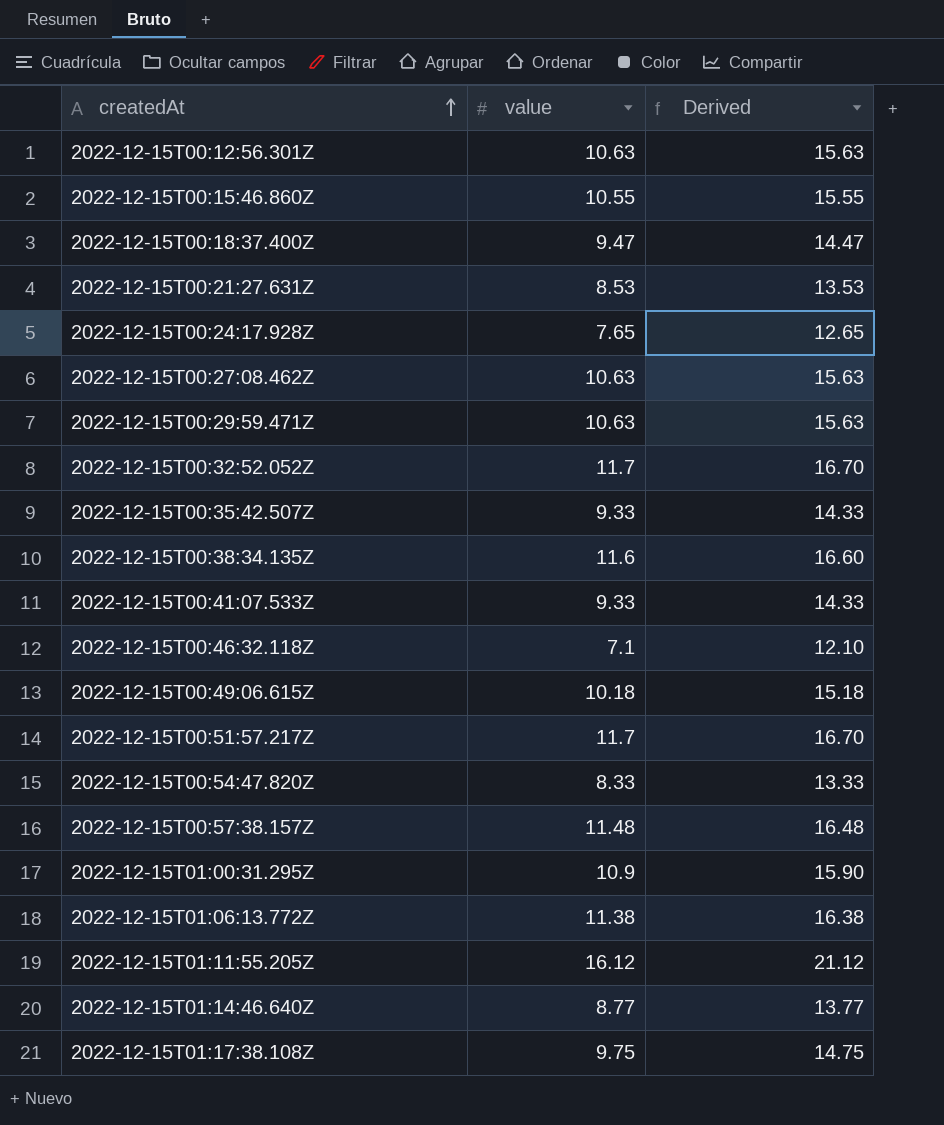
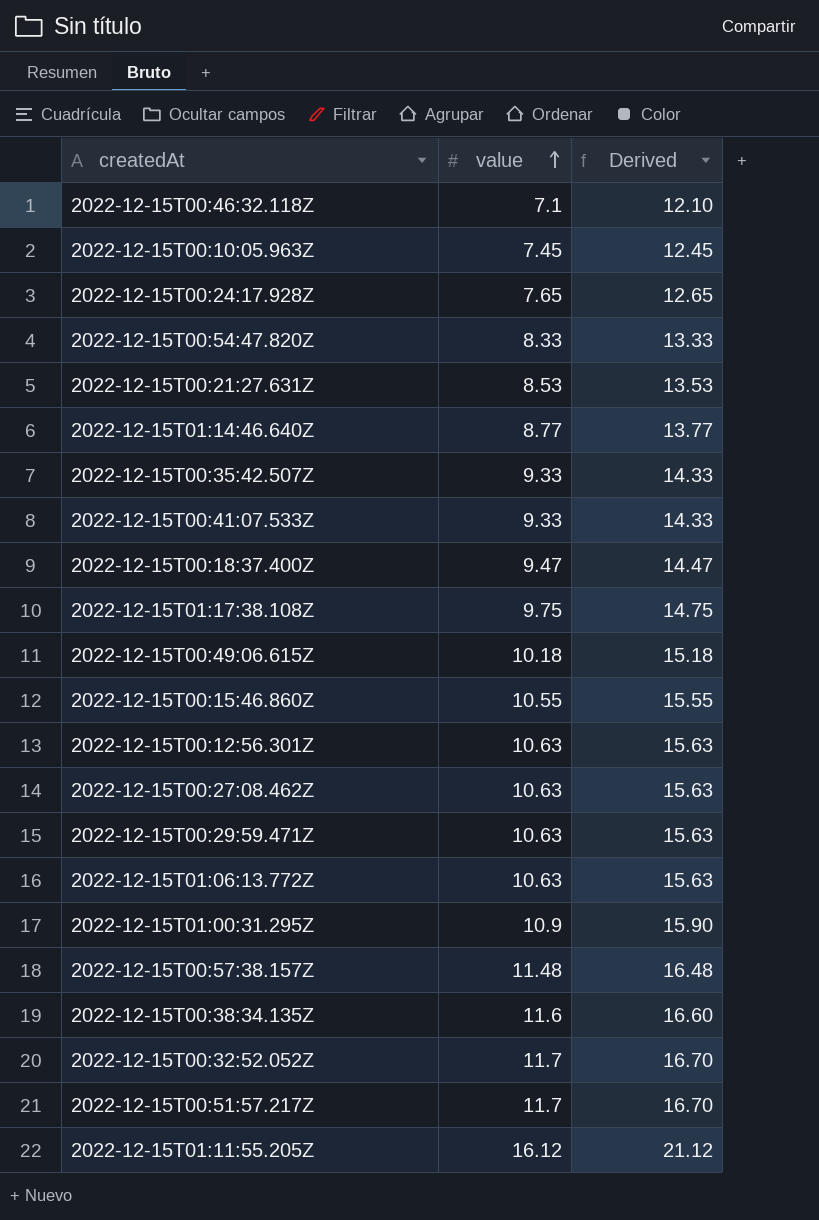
row order: createdAt ascending -> value ascending
row 2022-12-15T00:10:05.963Z: none -> 7.45 | 12.45
2022-12-15T01:06:13.772Z | value: 11.38 -> 10.63
2022-12-15T01:06:13.772Z | Derived: 16.38 -> 15.63

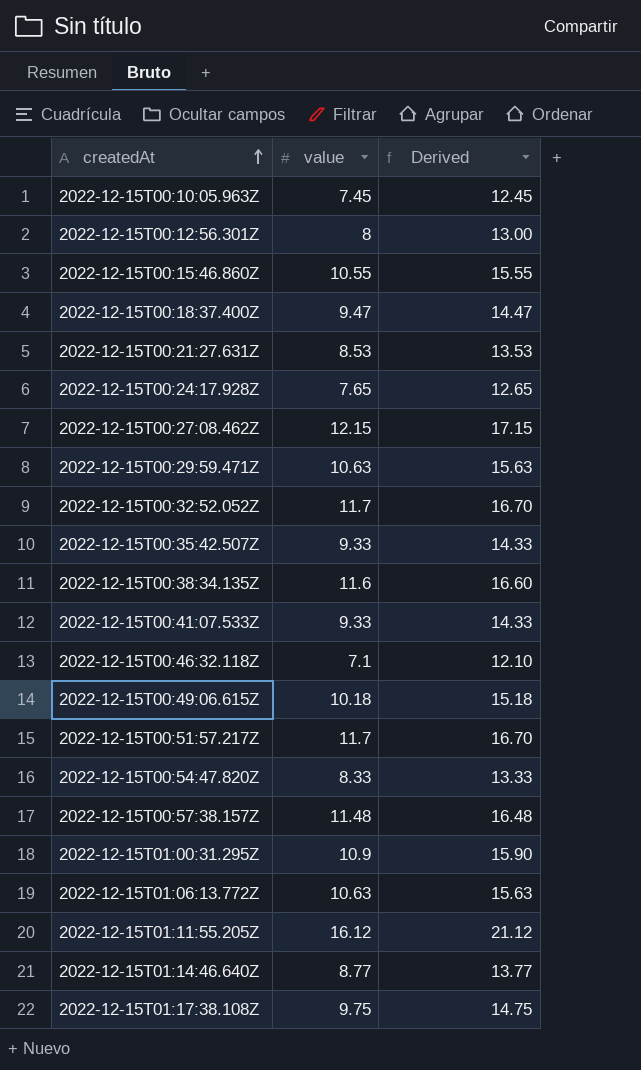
row order: value ascending -> createdAt ascending
2022-12-15T00:12:56.301Z | value: 10.63 -> 8
2022-12-15T00:12:56.301Z | Derived: 15.63 -> 13.00
2022-12-15T00:27:08.462Z | value: 10.63 -> 12.15
2022-12-15T00:27:08.462Z | Derived: 15.63 -> 17.15

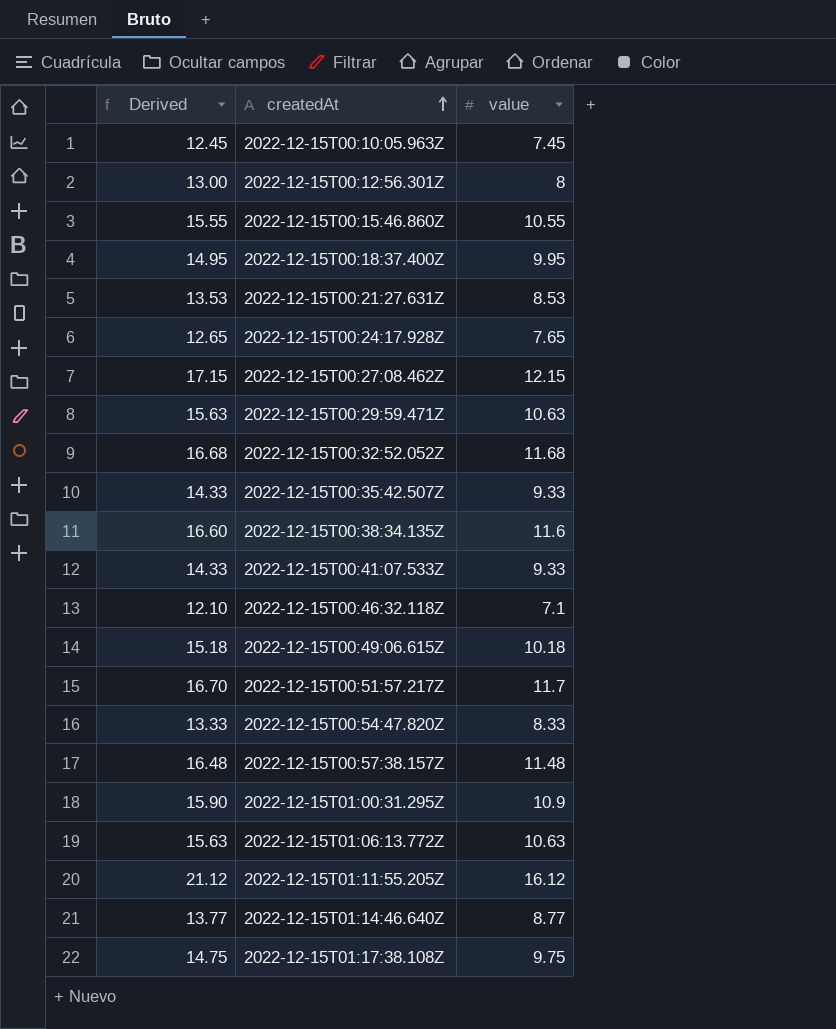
column Derived | position: 3 -> 1
2022-12-15T00:18:37.400Z | Derived: 14.47 -> 14.95
2022-12-15T00:18:37.400Z | value: 9.47 -> 9.95
2022-12-15T00:32:52.052Z | Derived: 16.70 -> 16.68
2022-12-15T00:32:52.052Z | value: 11.7 -> 11.68

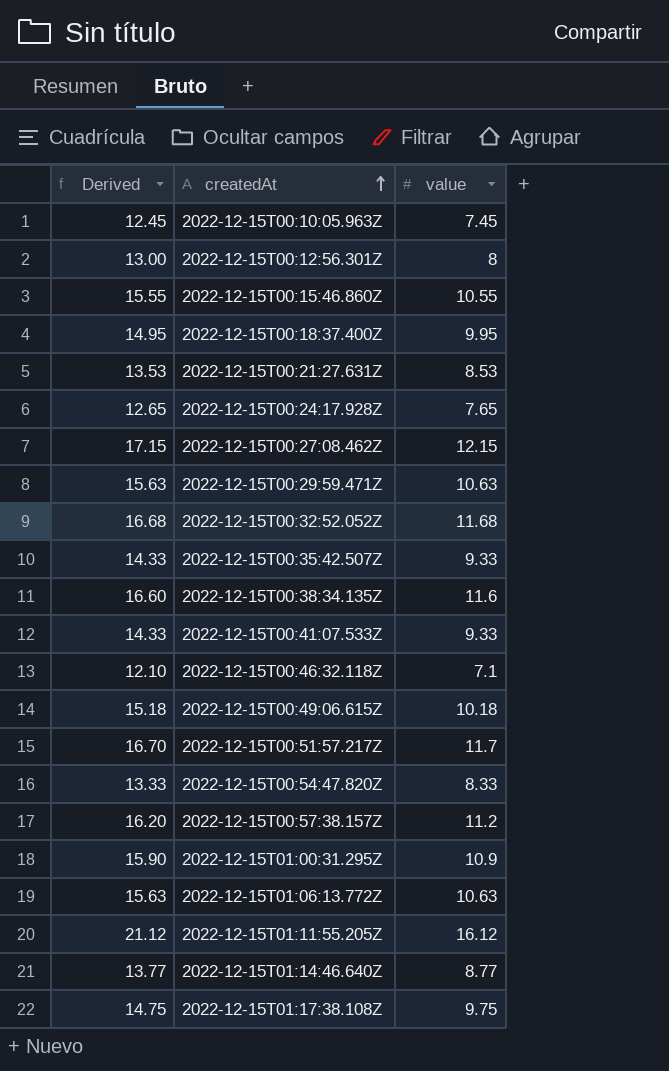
2022-12-15T00:57:38.157Z | Derived: 16.48 -> 16.20
2022-12-15T00:57:38.157Z | value: 11.48 -> 11.2

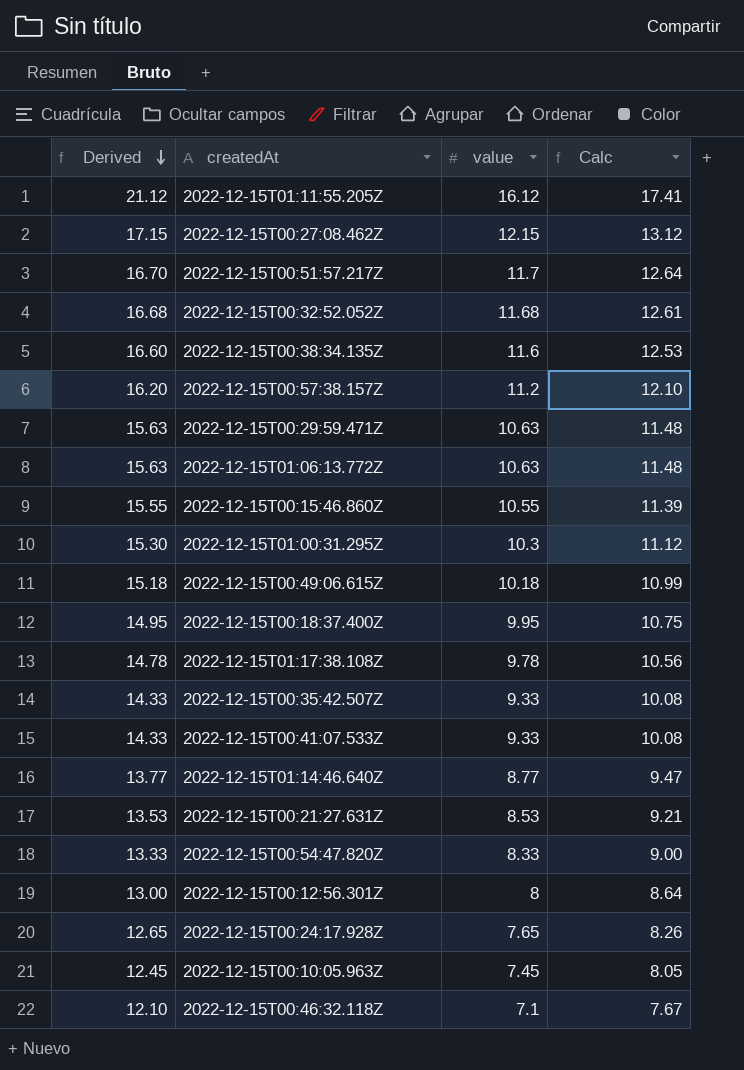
row order: createdAt ascending -> Derived descending
column Calc | formula: none -> [value] * 1.08
2022-12-15T01:00:31.295Z | Derived: 15.90 -> 15.30
2022-12-15T01:00:31.295Z | value: 10.9 -> 10.3
2022-12-15T01:17:38.108Z | Derived: 14.75 -> 14.78
2022-12-15T01:17:38.108Z | value: 9.75 -> 9.78

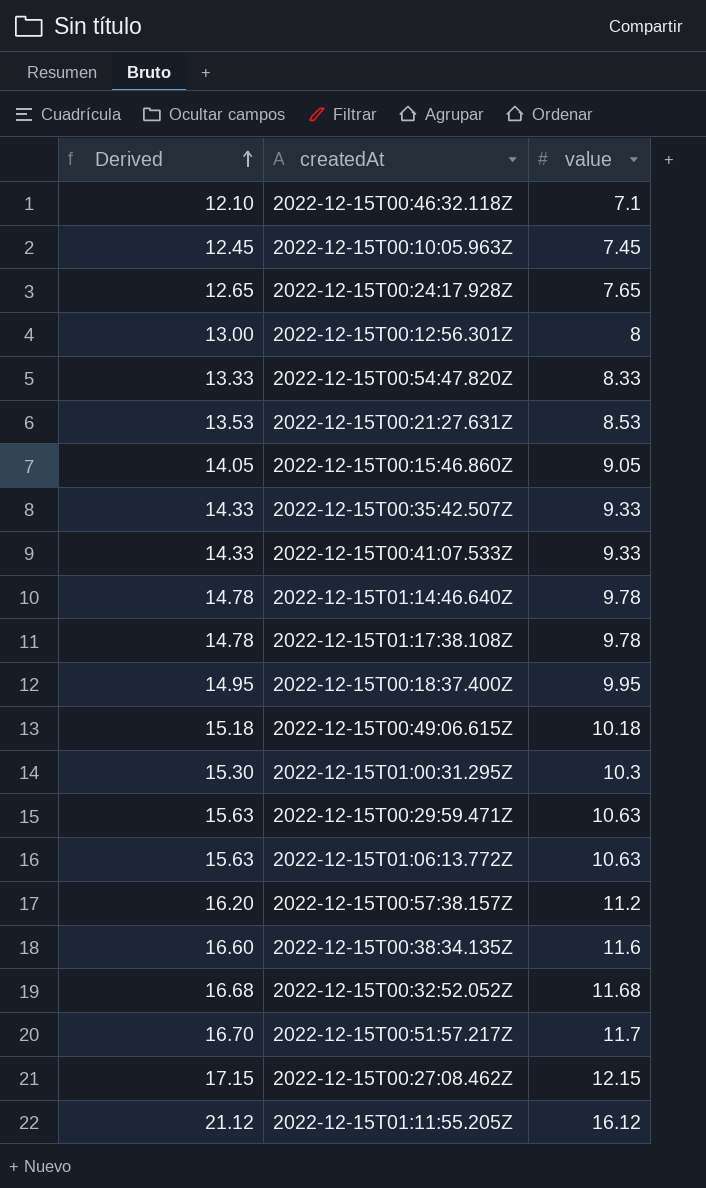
row order: Derived descending -> Derived ascending
column Calc | formula: [value] * 1.08 -> none
2022-12-15T00:15:46.860Z | Derived: 15.55 -> 14.05
2022-12-15T00:15:46.860Z | value: 10.55 -> 9.05
2022-12-15T01:14:46.640Z | Derived: 13.77 -> 14.78
2022-12-15T01:14:46.640Z | value: 8.77 -> 9.78

